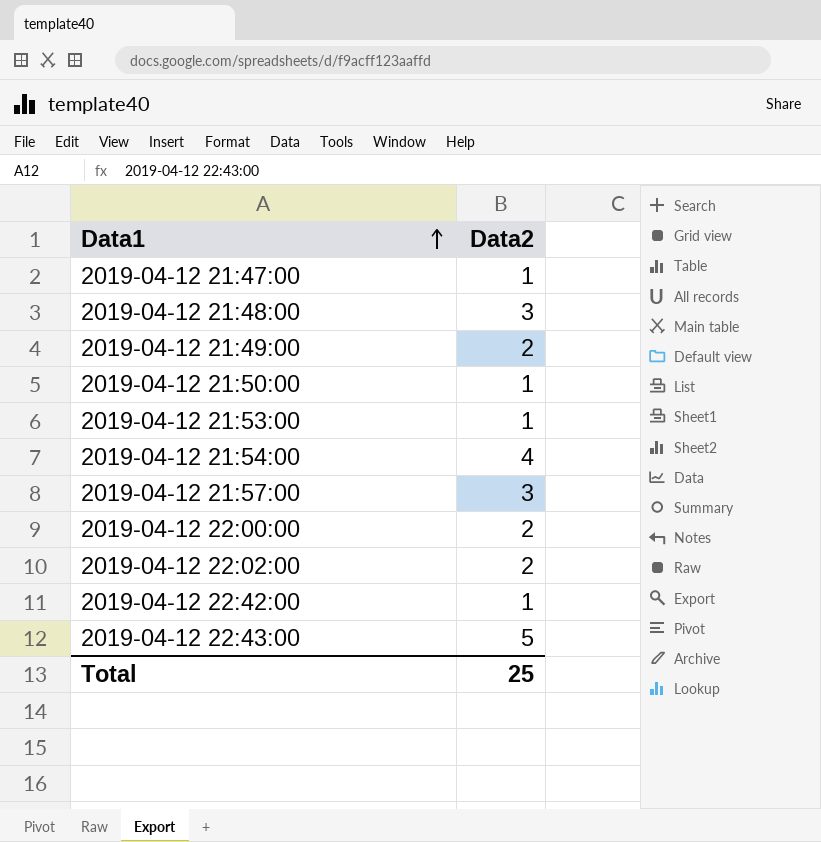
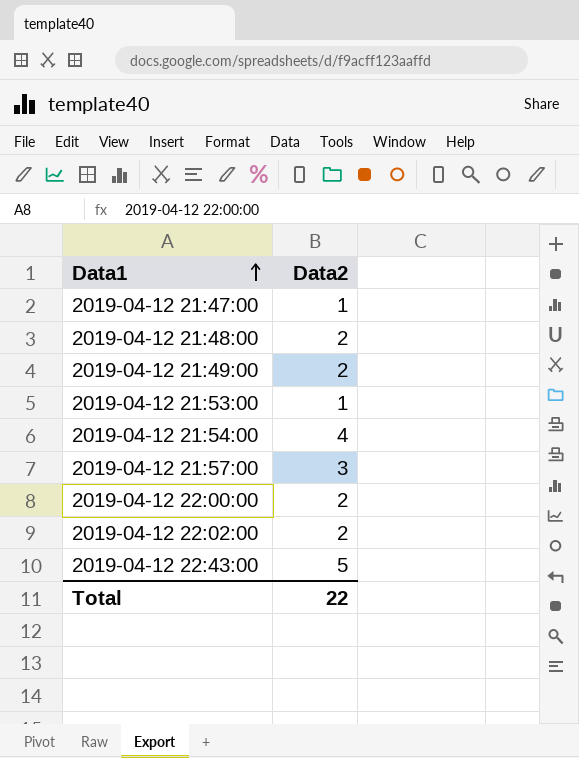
row 2019-04-12 21:50:00: 1 -> none
row 2019-04-12 22:42:00: 1 -> none
2019-04-12 21:48:00 | Data2: 3 -> 2
Total | Data2: 25 -> 22

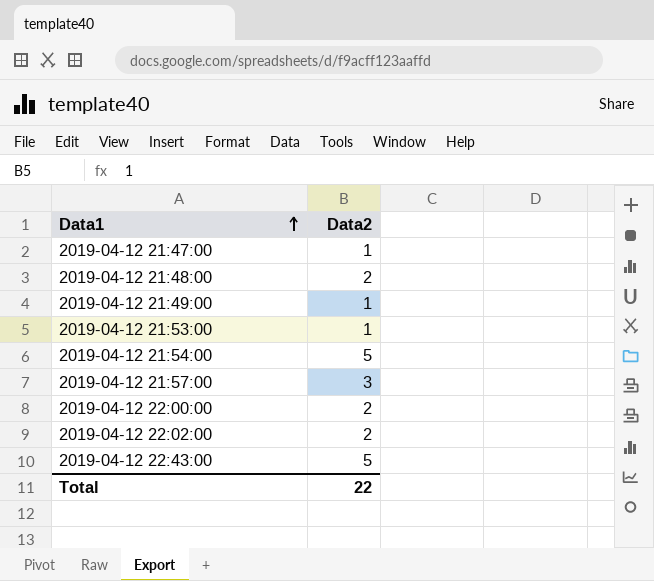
2019-04-12 21:49:00 | Data2: 2 -> 1
2019-04-12 21:54:00 | Data2: 4 -> 5

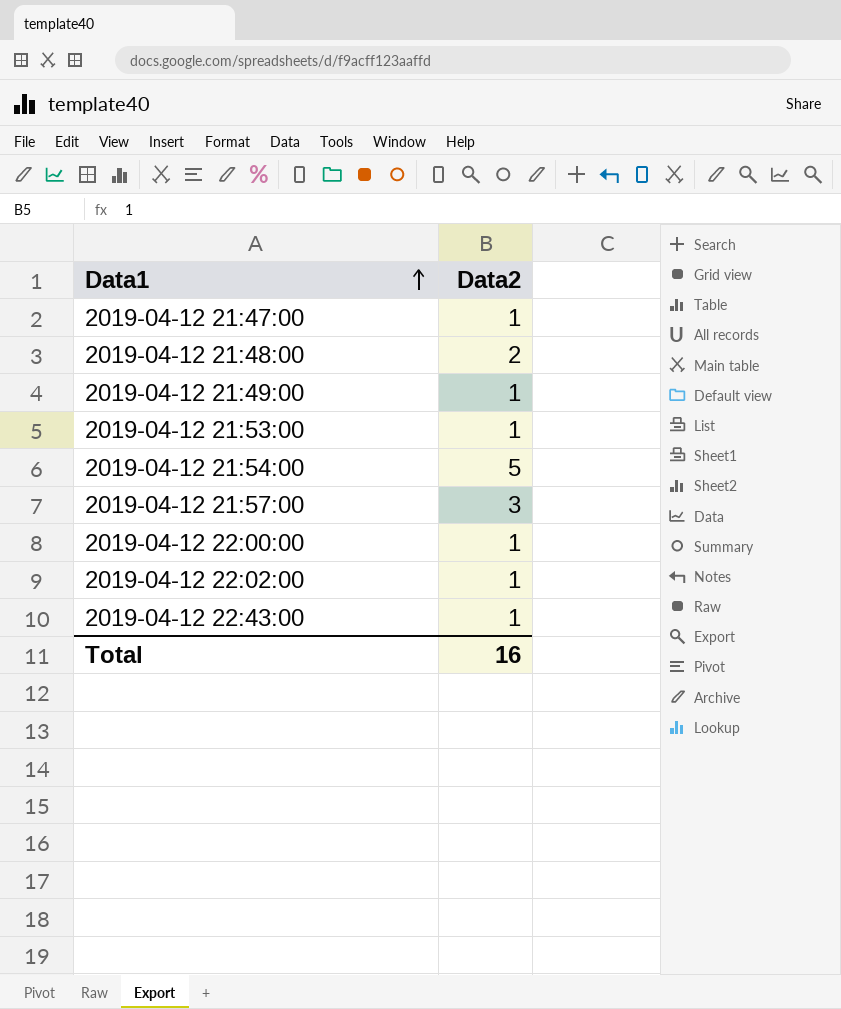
2019-04-12 22:00:00 | Data2: 2 -> 1
2019-04-12 22:02:00 | Data2: 2 -> 1
2019-04-12 22:43:00 | Data2: 5 -> 1
Total | Data2: 22 -> 16

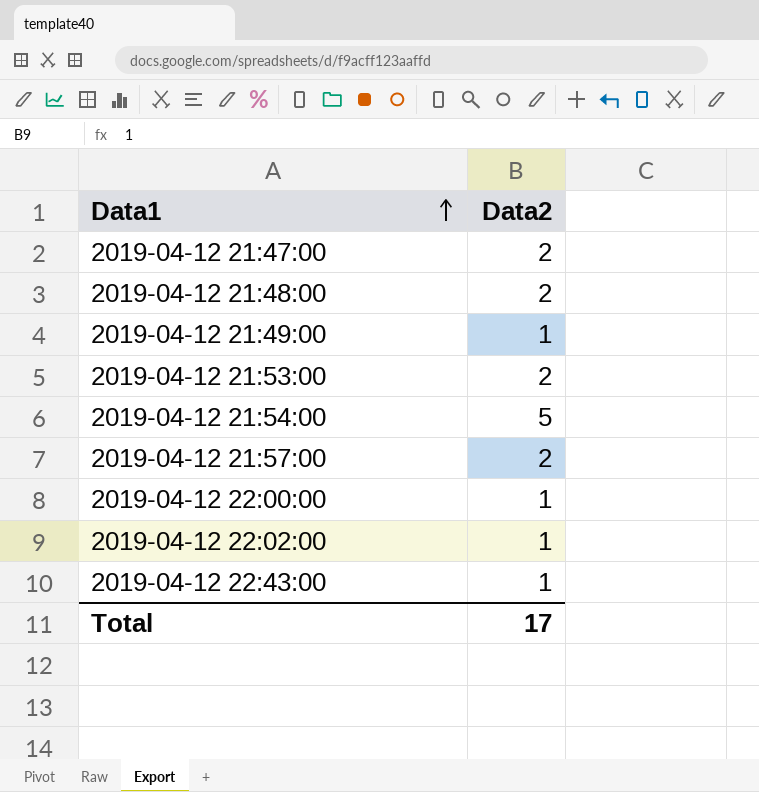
2019-04-12 21:47:00 | Data2: 1 -> 2
2019-04-12 21:53:00 | Data2: 1 -> 2
2019-04-12 21:57:00 | Data2: 3 -> 2
Total | Data2: 16 -> 17

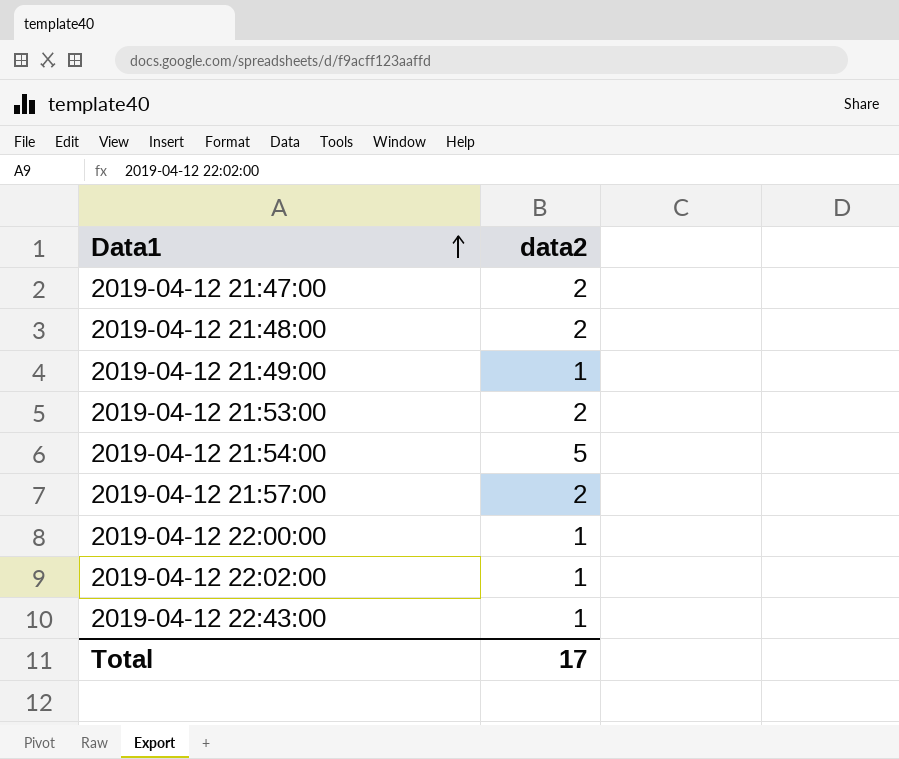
column name: Data2 -> data2

